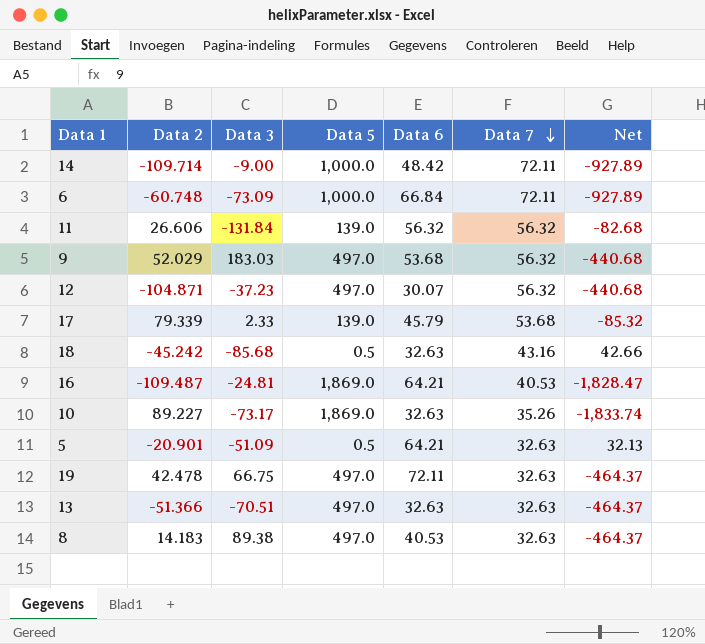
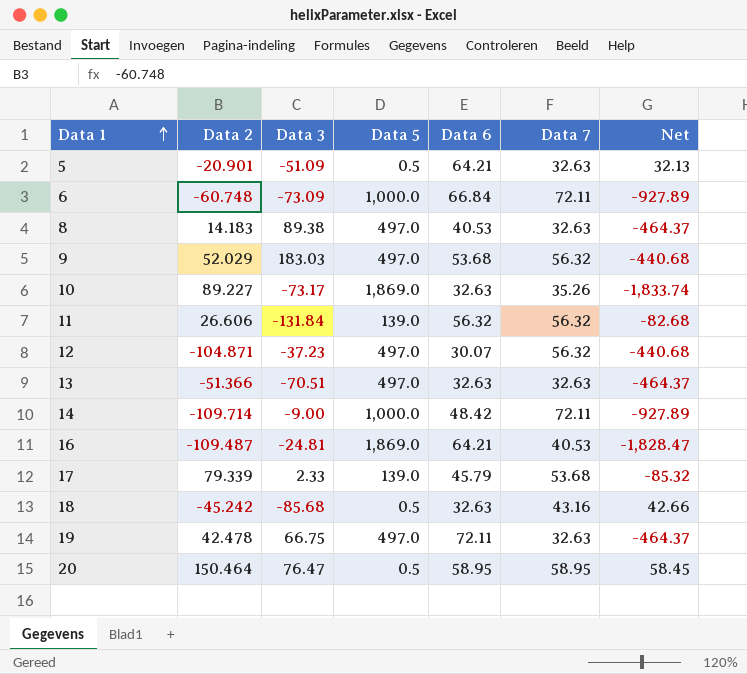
row order: Data 7 descending -> Data 1 ascending
row 20: none -> 150.464 | 76.47 | 0.5 | 58.95 | 58.95 | 58.45

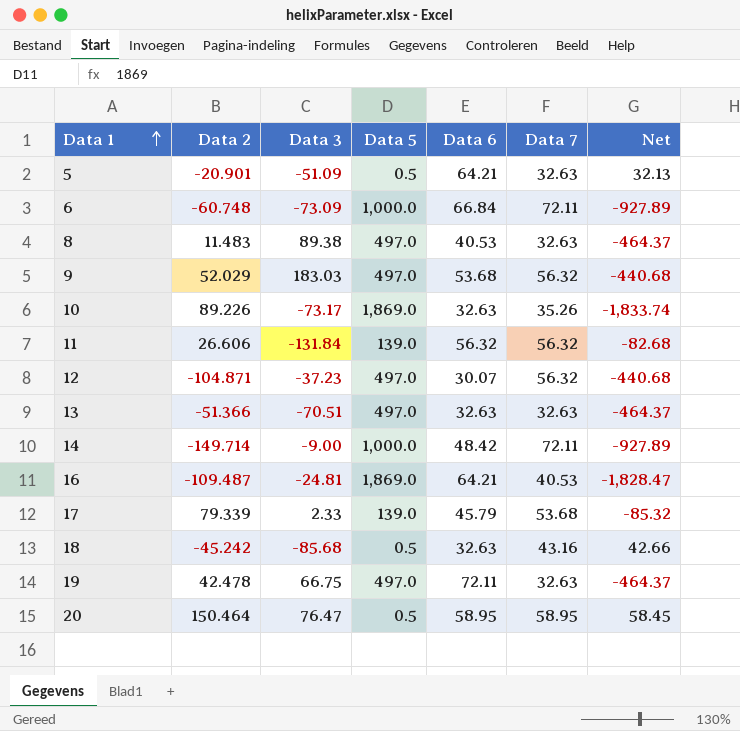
8 | Data 2: 14.183 -> 11.483
10 | Data 2: 89.227 -> 89.226
14 | Data 2: -109.714 -> -149.714

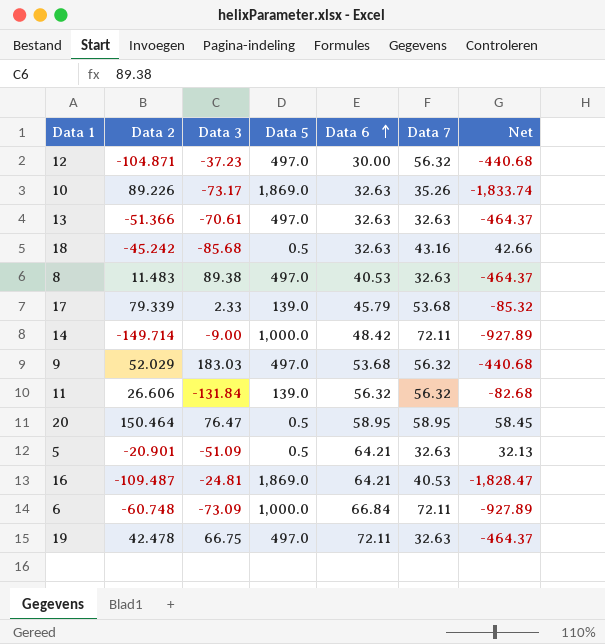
row order: Data 1 ascending -> Data 6 ascending
12 | Data 6: 30.07 -> 30.00
13 | Data 3: -70.51 -> -70.61

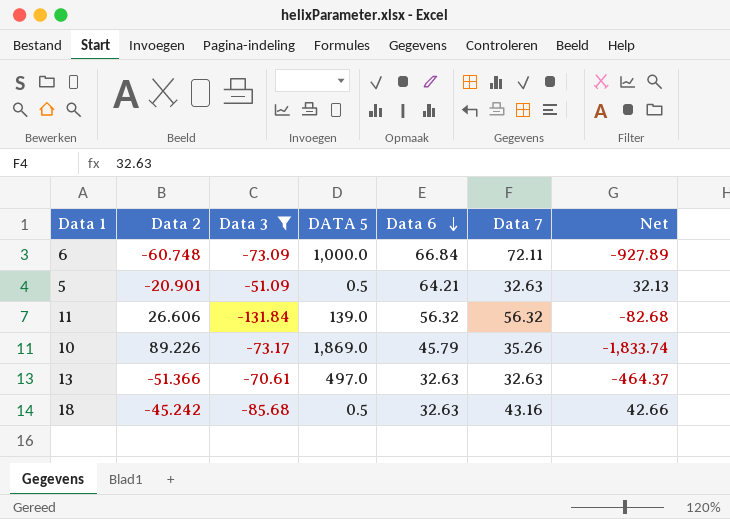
filter: none -> Data 3 <= -51.09
row order: Data 6 ascending -> Data 6 descending
column name: Data 5 -> DATA 5
10 | Data 6: 32.63 -> 45.79

